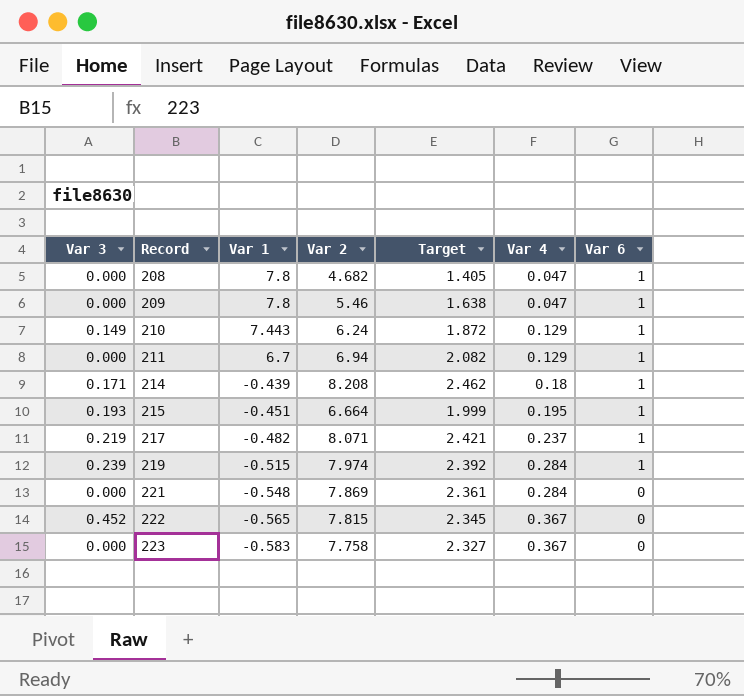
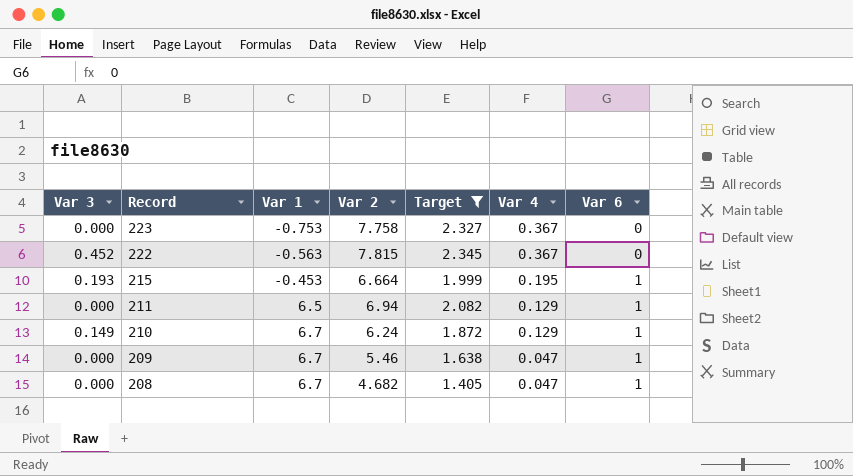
filter: none -> Target <= 2.345
row order: Record ascending -> Record descending
223 | Var 1: -0.583 -> -0.753
222 | Var 1: -0.565 -> -0.563
215 | Var 1: -0.451 -> -0.453
211 | Var 1: 6.7 -> 6.5
210 | Var 1: 7.443 -> 6.7
209 | Var 1: 7.8 -> 6.7
208 | Var 1: 7.8 -> 6.7

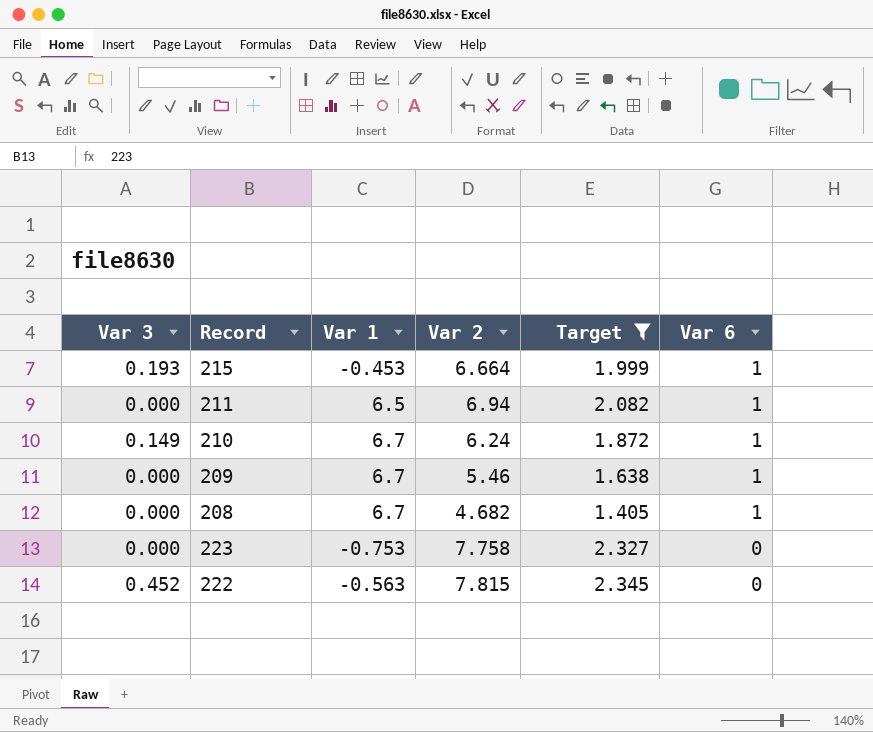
row order: Record descending -> Var 6 descending
column Var 4 | position: 6 -> none

